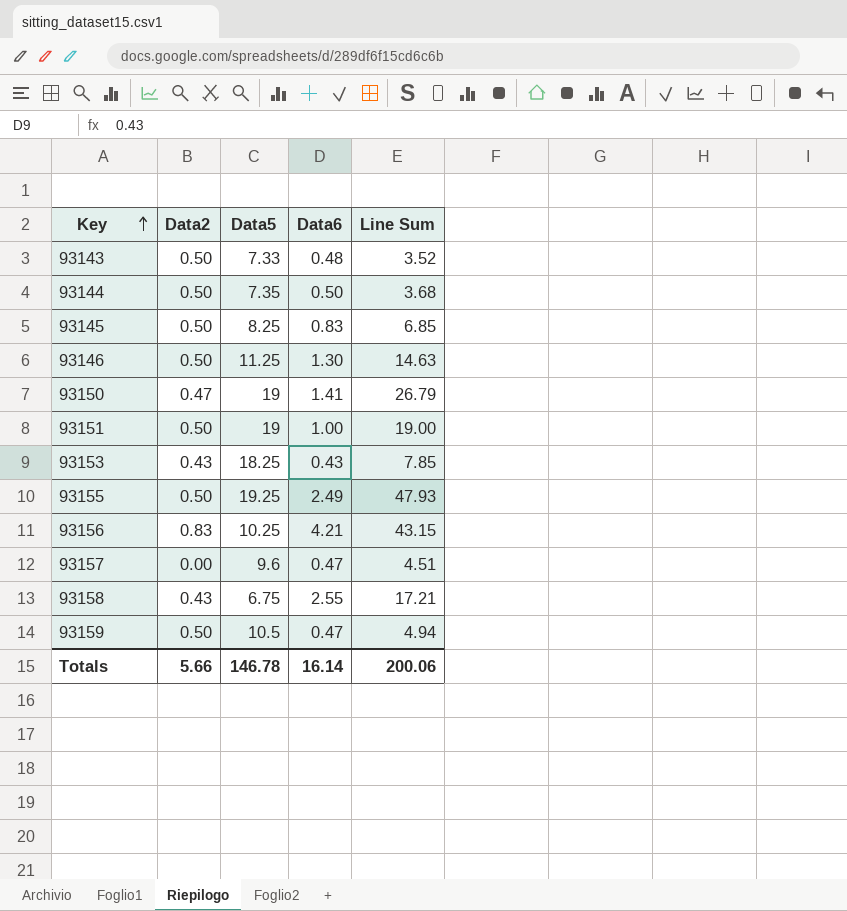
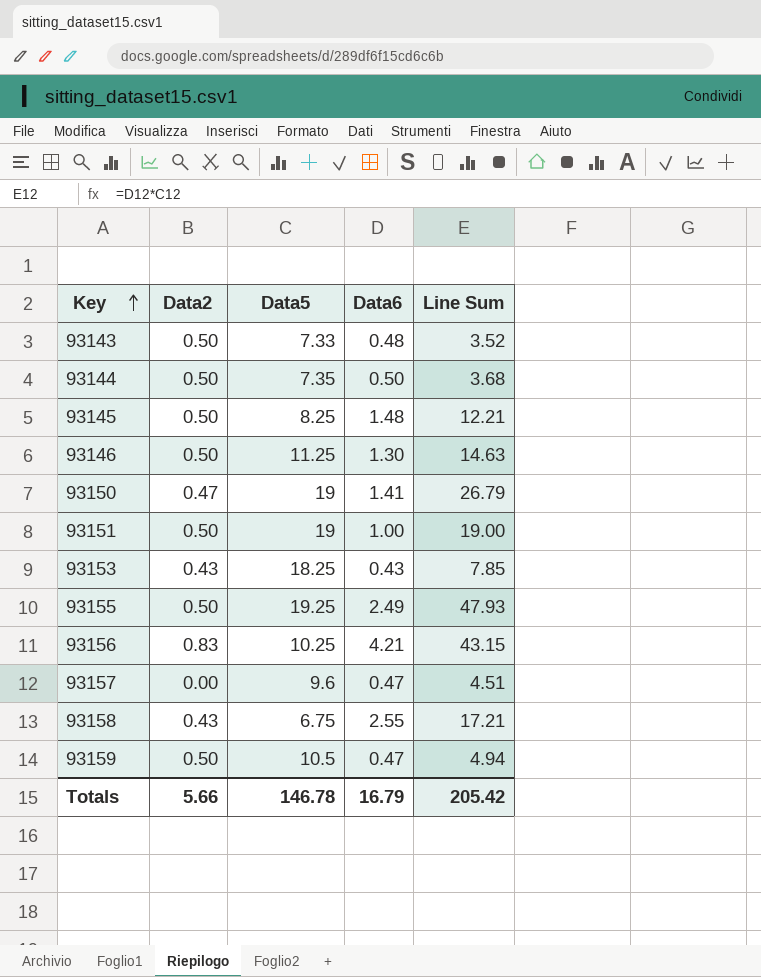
93145 | Data6: 0.83 -> 1.48
93145 | Line Sum: 6.85 -> 12.21
Totals | Data6: 16.14 -> 16.79
Totals | Line Sum: 200.06 -> 205.42

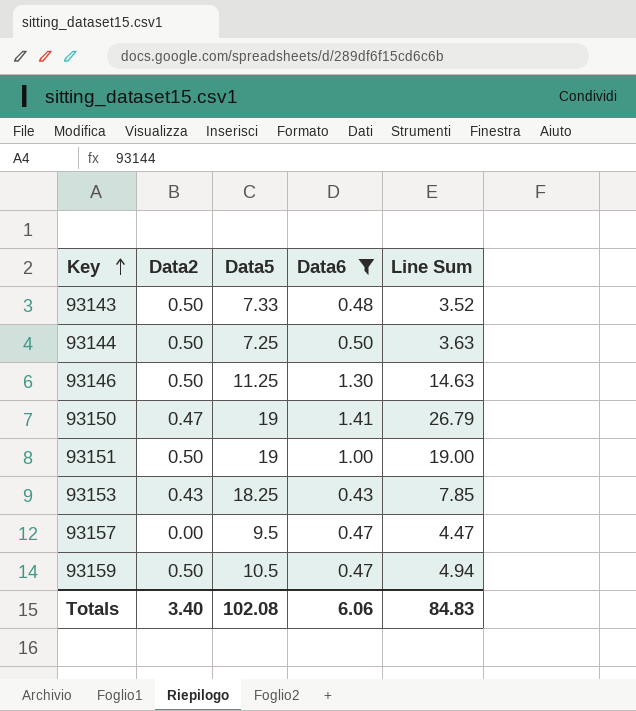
filter: none -> Data6 <= 1.41
93144 | Data5: 7.35 -> 7.25
93144 | Line Sum: 3.68 -> 3.63
93157 | Data5: 9.6 -> 9.5
93157 | Line Sum: 4.51 -> 4.47
Totals | Data2: 5.66 -> 3.40
Totals | Data5: 146.78 -> 102.08
Totals | Data6: 16.79 -> 6.06
Totals | Line Sum: 205.42 -> 84.83

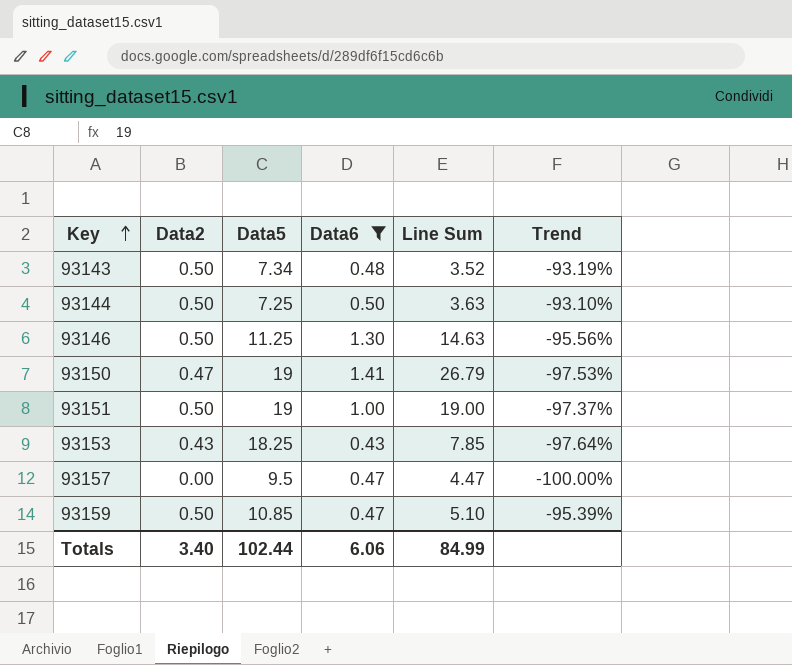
column Trend | formula: none -> ([Data2] - [Data5]) / [Data5]
93143 | Data5: 7.33 -> 7.34
93159 | Data5: 10.5 -> 10.85
93159 | Line Sum: 4.94 -> 5.10
Totals | Data5: 102.08 -> 102.44
Totals | Line Sum: 84.83 -> 84.99

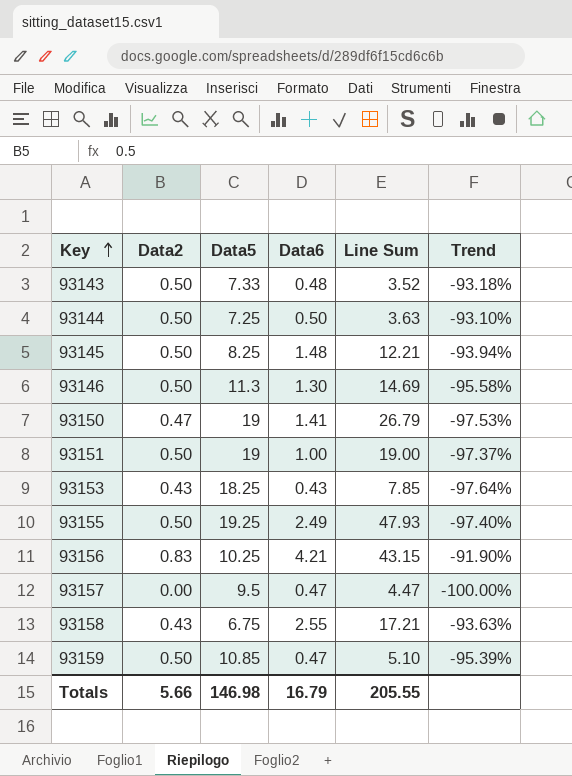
filter: Data6 <= 1.41 -> none
93143 | Data5: 7.34 -> 7.33
93143 | Trend: -93.19% -> -93.18%
93146 | Data5: 11.25 -> 11.3
93146 | Line Sum: 14.63 -> 14.69
93146 | Trend: -95.56% -> -95.58%
Totals | Data2: 3.40 -> 5.66
Totals | Data5: 102.44 -> 146.98
Totals | Data6: 6.06 -> 16.79
Totals | Line Sum: 84.99 -> 205.55

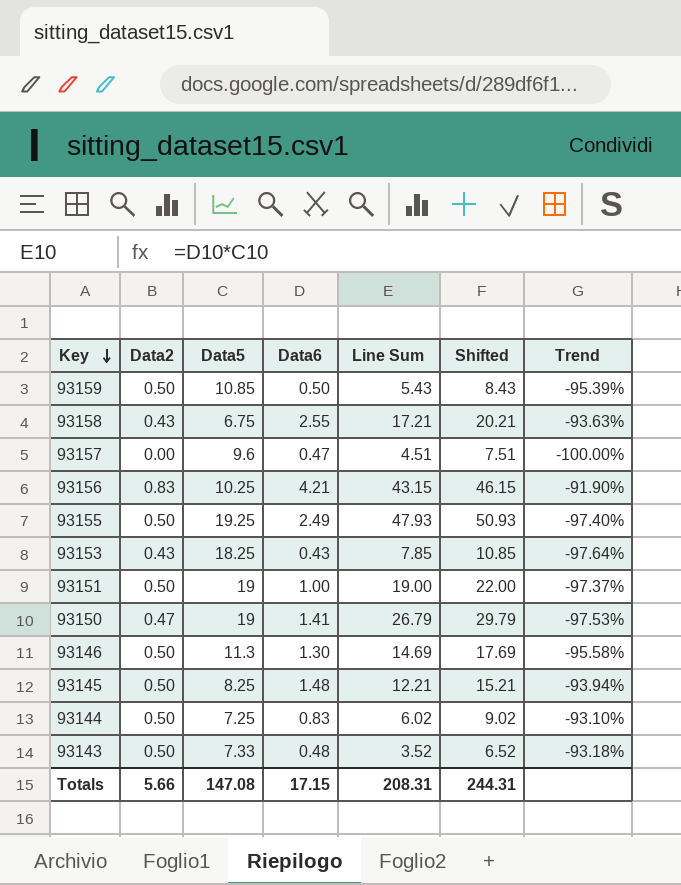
row order: Key ascending -> Key descending
column Shifted | formula: none -> [Line Sum] + 3
93159 | Data6: 0.47 -> 0.50
93159 | Line Sum: 5.10 -> 5.43
93157 | Data5: 9.5 -> 9.6
93157 | Line Sum: 4.47 -> 4.51
93144 | Data6: 0.50 -> 0.83
93144 | Line Sum: 3.63 -> 6.02
Totals | Data5: 146.98 -> 147.08
Totals | Data6: 16.79 -> 17.15
Totals | Line Sum: 205.55 -> 208.31

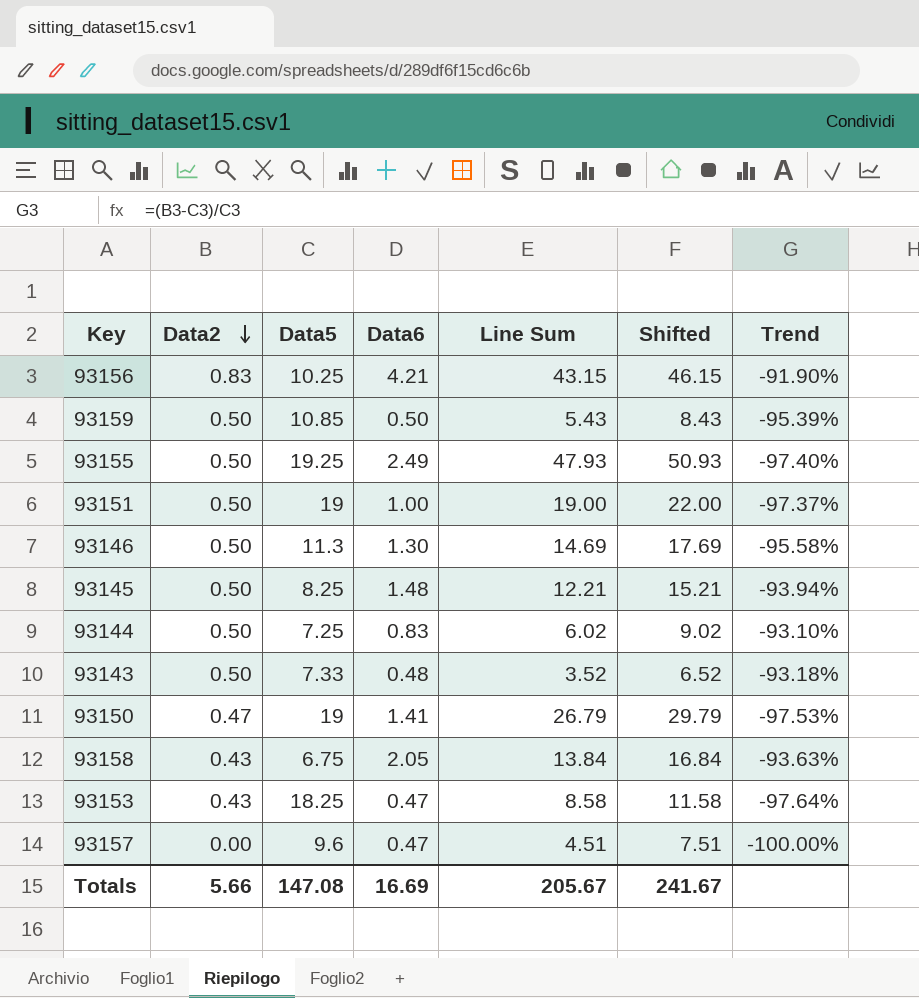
row order: Key descending -> Data2 descending
93158 | Data6: 2.55 -> 2.05
93158 | Line Sum: 17.21 -> 13.84
93158 | Shifted: 20.21 -> 16.84
93153 | Data6: 0.43 -> 0.47
93153 | Line Sum: 7.85 -> 8.58
93153 | Shifted: 10.85 -> 11.58
Totals | Data6: 17.15 -> 16.69
Totals | Line Sum: 208.31 -> 205.67
Totals | Shifted: 244.31 -> 241.67

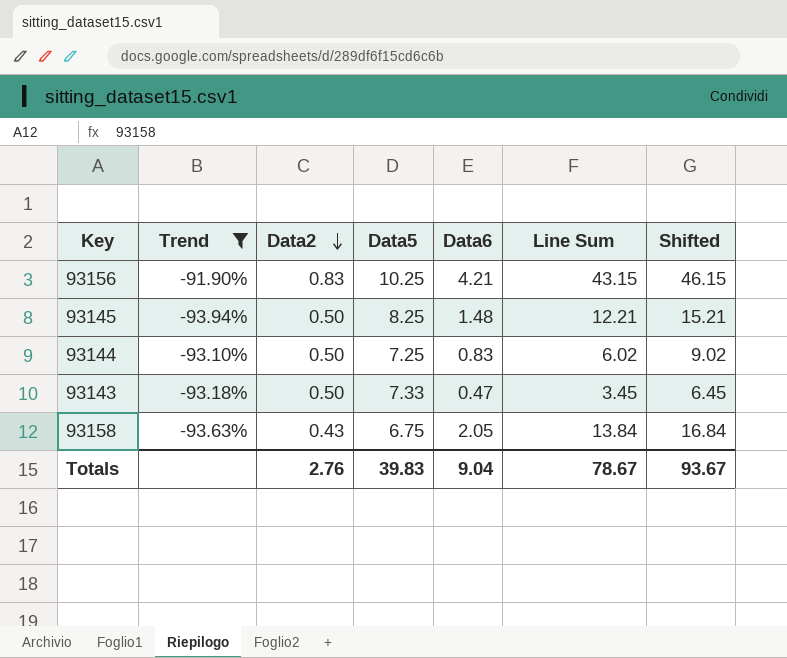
filter: none -> Trend >= -93.94%
column Trend | position: 7 -> 2
93143 | Data6: 0.48 -> 0.47
93143 | Line Sum: 3.52 -> 3.45
93143 | Shifted: 6.52 -> 6.45
Totals | Data2: 5.66 -> 2.76
Totals | Data5: 147.08 -> 39.83
Totals | Data6: 16.69 -> 9.04
Totals | Line Sum: 205.67 -> 78.67
Totals | Shifted: 241.67 -> 93.67

